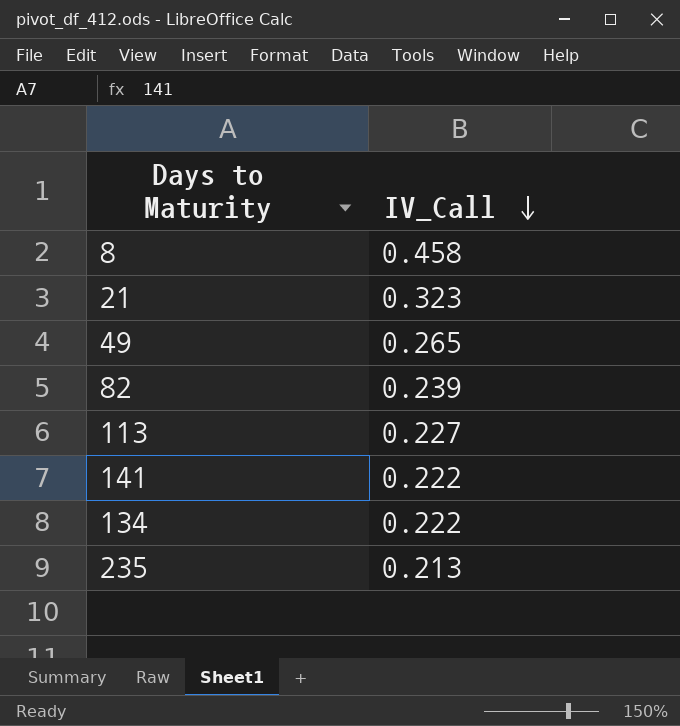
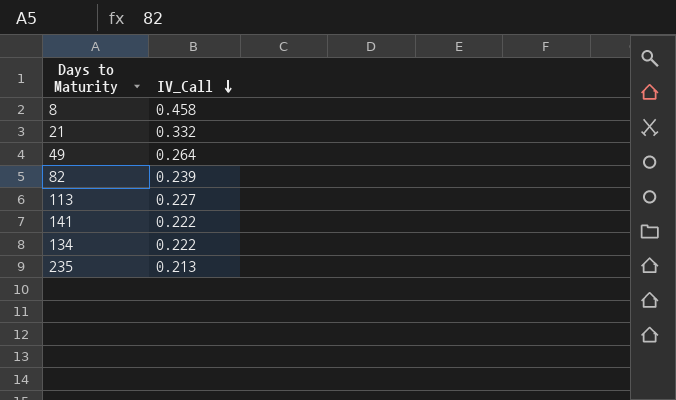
21 | IV_Call: 0.323 -> 0.332
49 | IV_Call: 0.265 -> 0.264

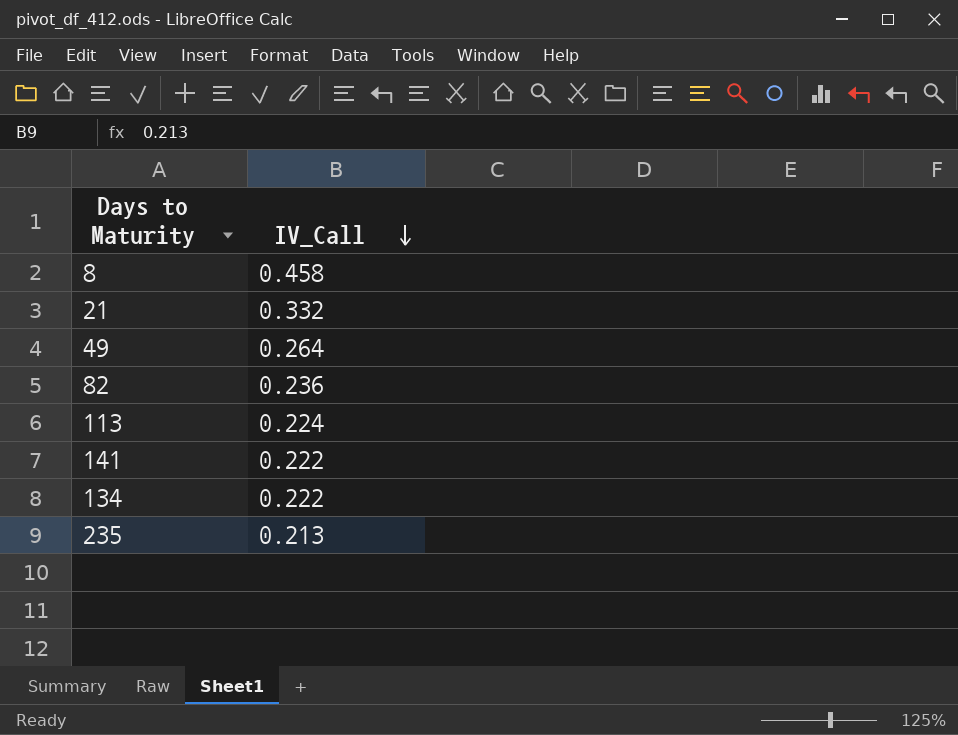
82 | IV_Call: 0.239 -> 0.236
113 | IV_Call: 0.227 -> 0.224

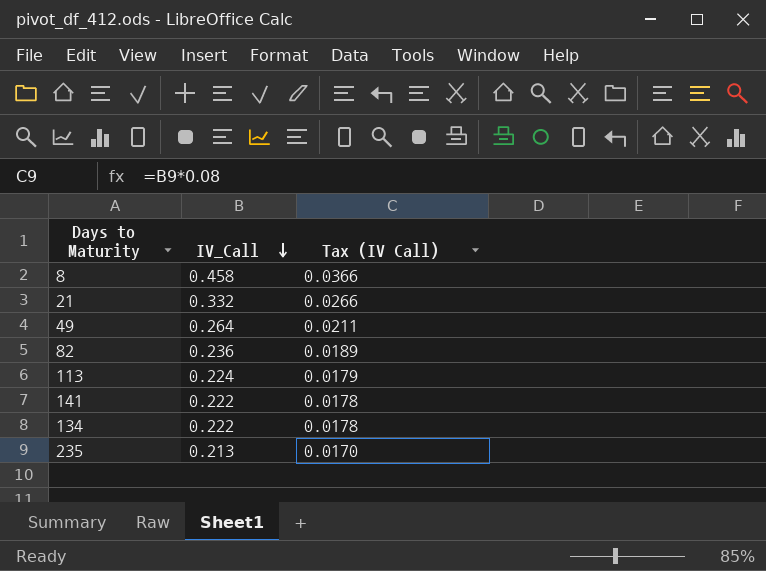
column Tax (IV Call) | formula: none -> [IV_Call] * 0.08

